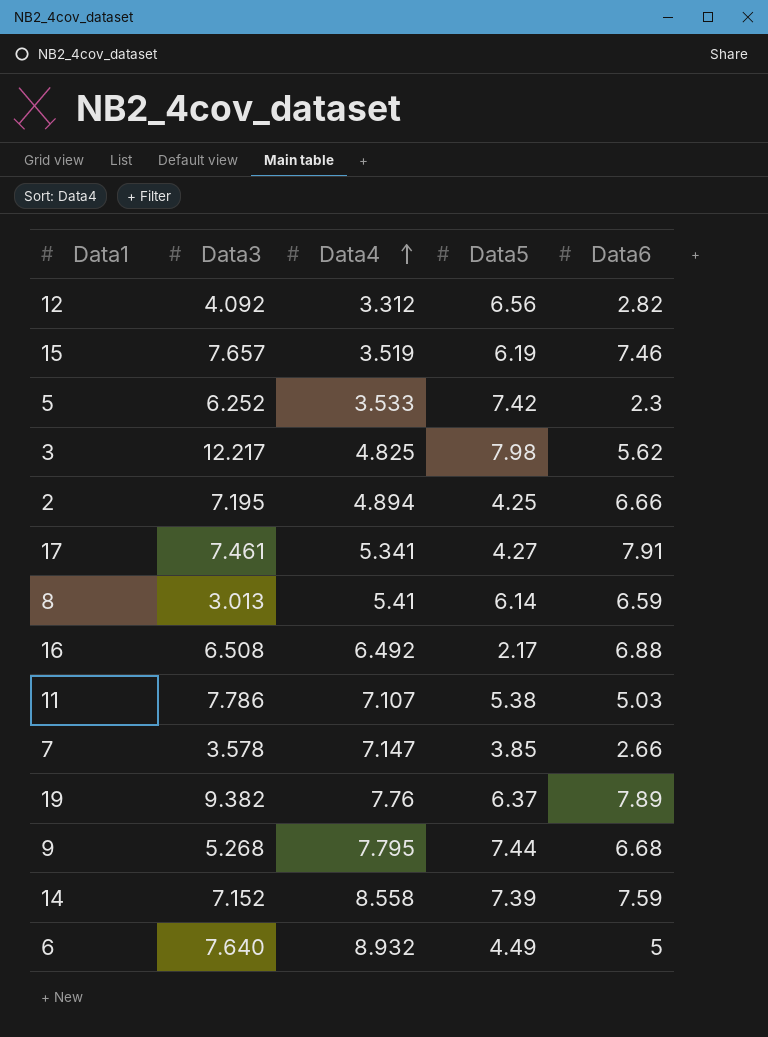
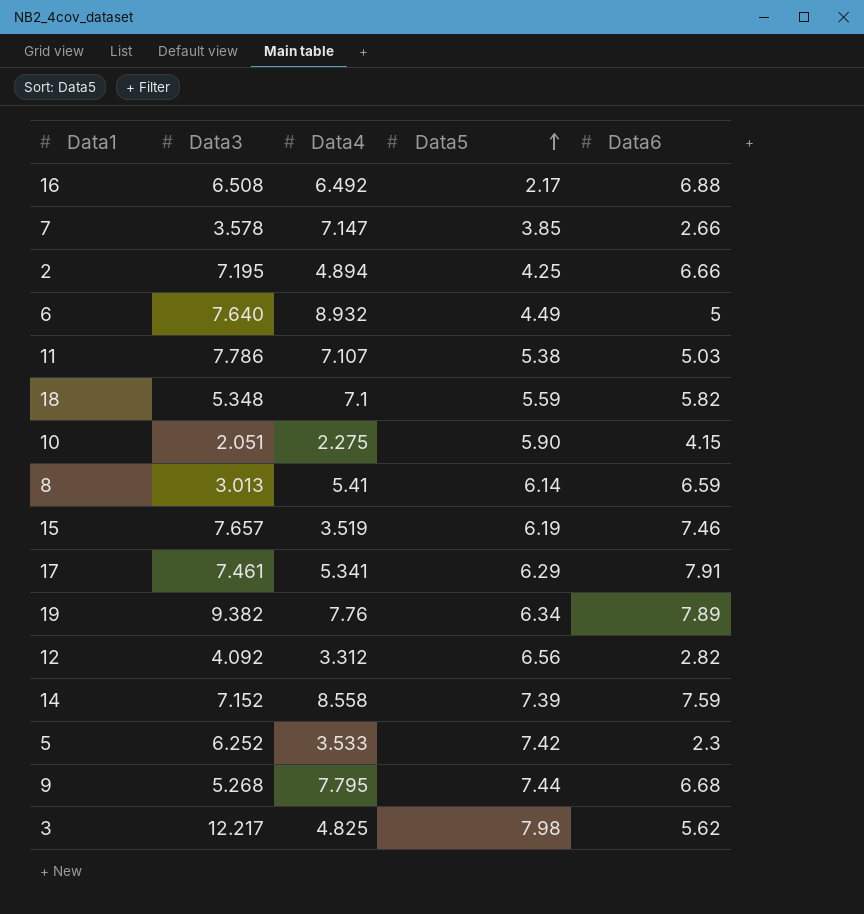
row order: Data4 ascending -> Data5 ascending
row 18: none -> 5.348 | 7.1 | 5.59 | 5.82
row 10: none -> 2.051 | 2.275 | 5.90 | 4.15
17 | Data5: 4.27 -> 6.29
19 | Data5: 6.37 -> 6.34

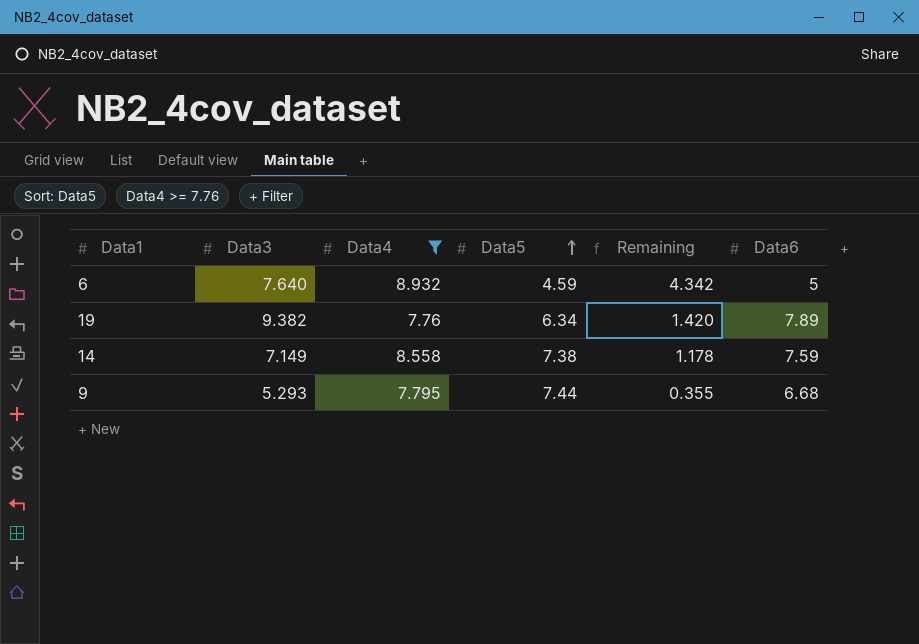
filter: none -> Data4 >= 7.76
column Remaining | formula: none -> [Data4] - [Data5]
6 | Data5: 4.49 -> 4.59
14 | Data3: 7.152 -> 7.149
14 | Data5: 7.39 -> 7.38
9 | Data3: 5.268 -> 5.293

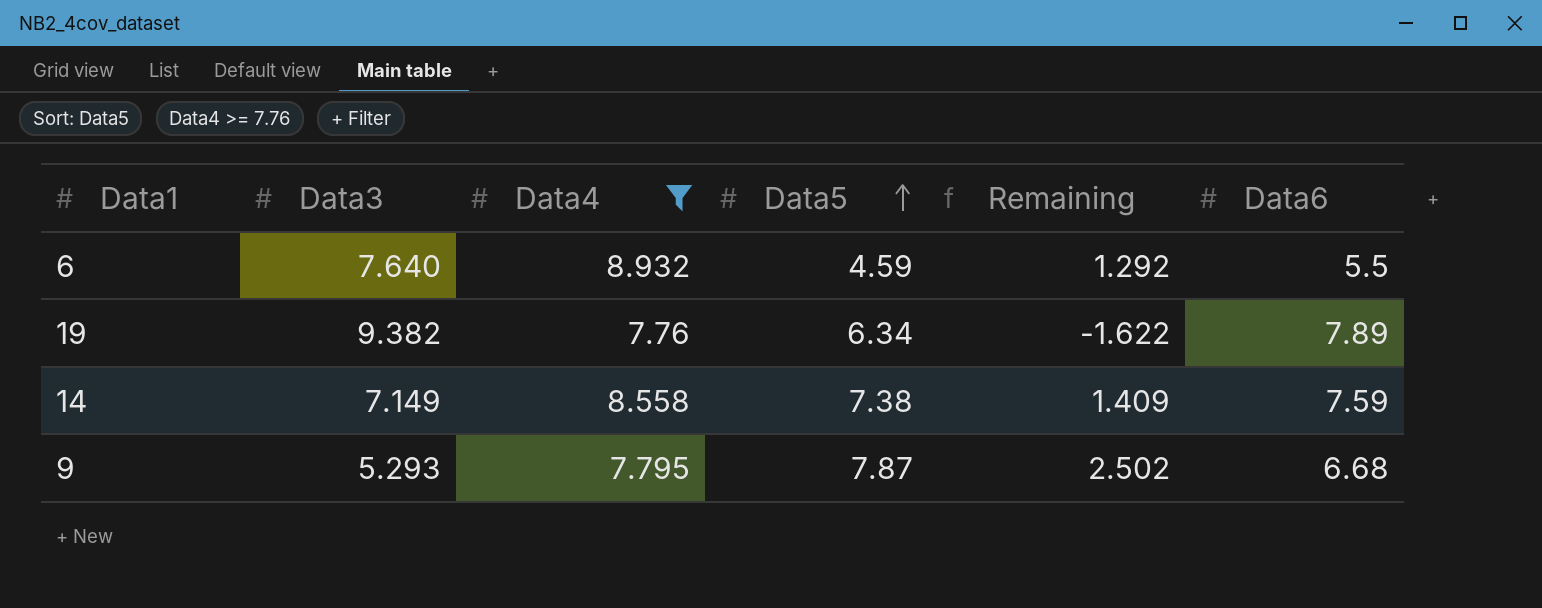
column Remaining | formula: [Data4] - [Data5] -> [Data4] - [Data3]
6 | Data6: 5 -> 5.5
9 | Data5: 7.44 -> 7.87

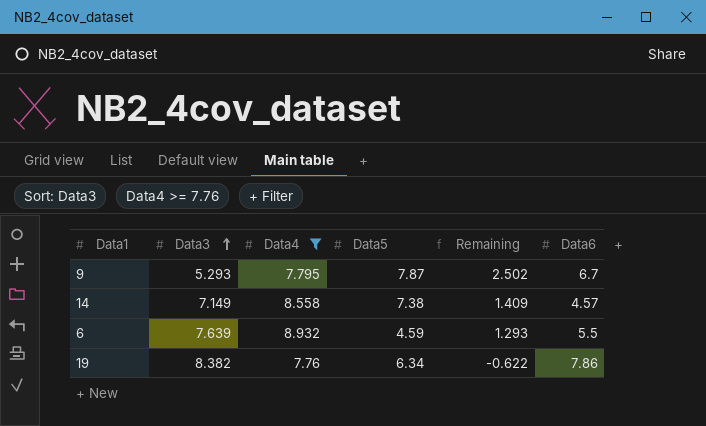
row order: Data5 ascending -> Data3 ascending
9 | Data6: 6.68 -> 6.7
14 | Data6: 7.59 -> 4.57
6 | Data3: 7.640 -> 7.639
6 | Remaining: 1.292 -> 1.293
19 | Data3: 9.382 -> 8.382
19 | Remaining: -1.622 -> -0.622
19 | Data6: 7.89 -> 7.86

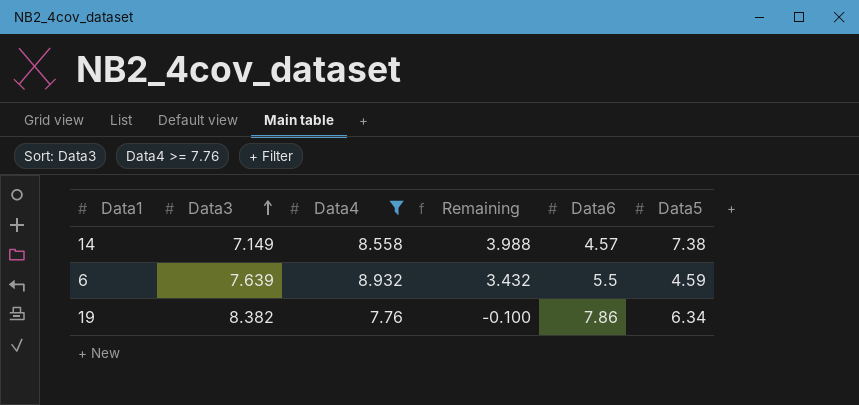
column Remaining | formula: [Data4] - [Data3] -> [Data4] - [Data6]
column Data5 | position: 4 -> 6
row 9: 5.293 | 7.795 | 7.87 | 2.502 | 6.7 -> none

